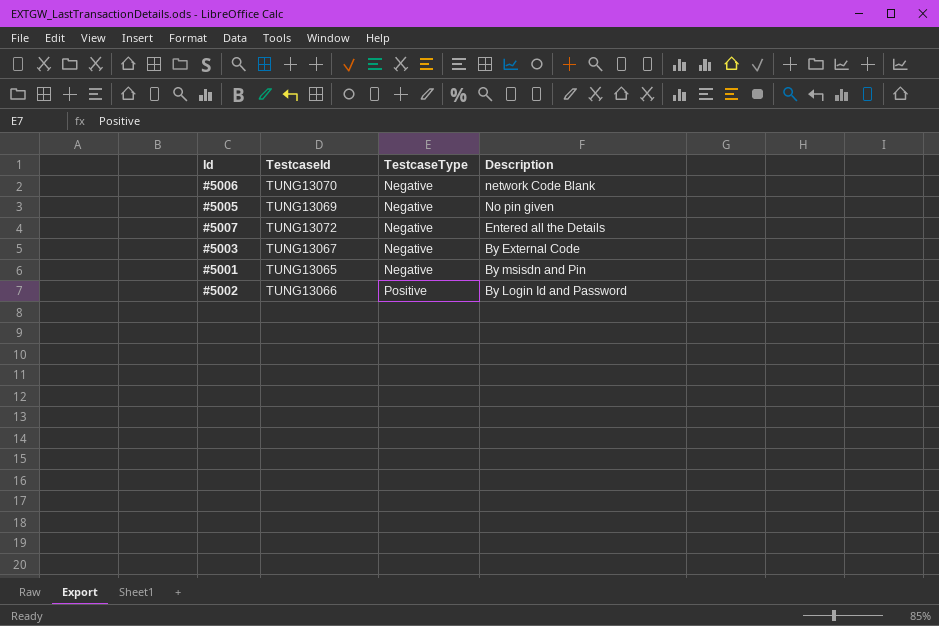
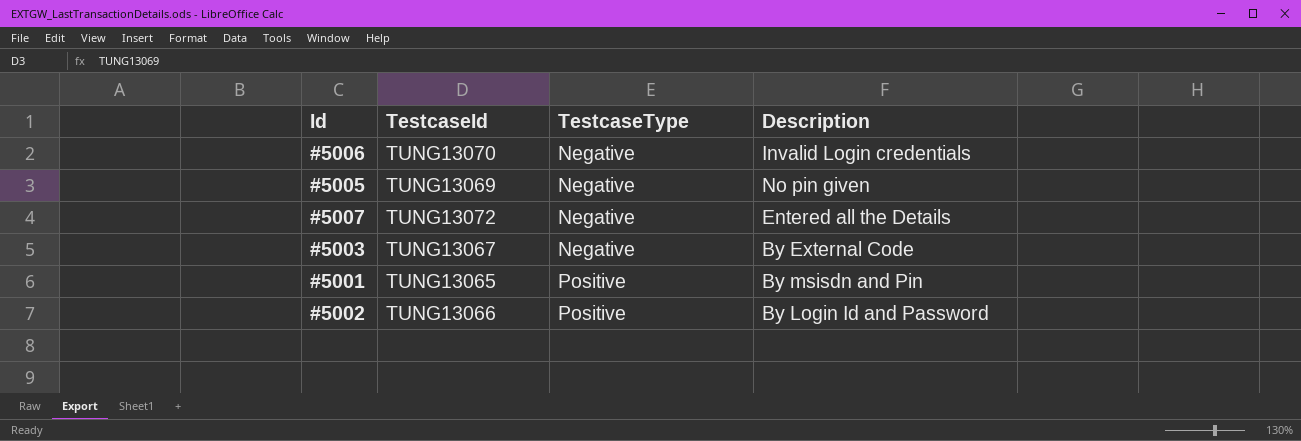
#5006 | Description: network Code Blank -> Invalid Login credentials
#5001 | TestcaseType: Negative -> Positive

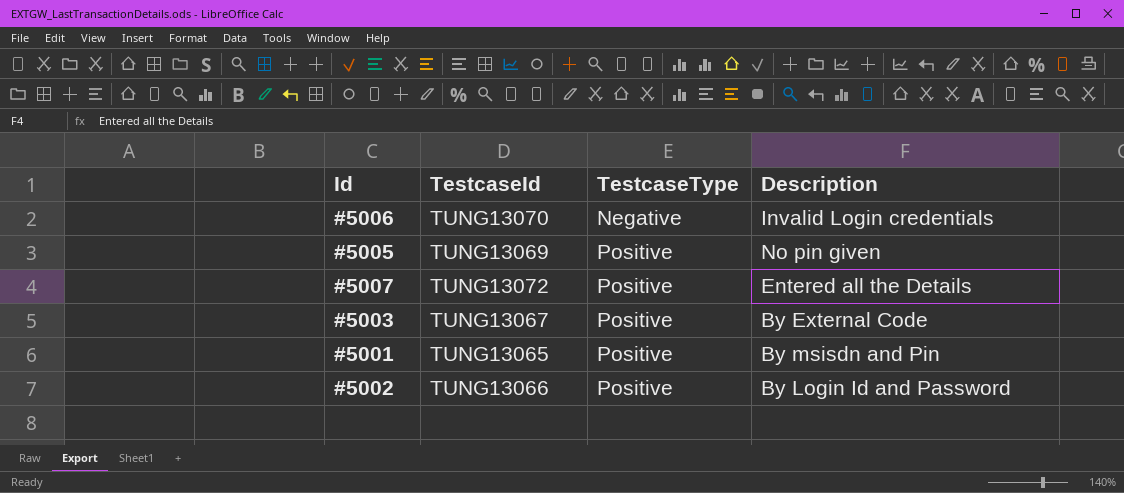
#5005 | TestcaseType: Negative -> Positive
#5007 | TestcaseType: Negative -> Positive
#5003 | TestcaseType: Negative -> Positive

